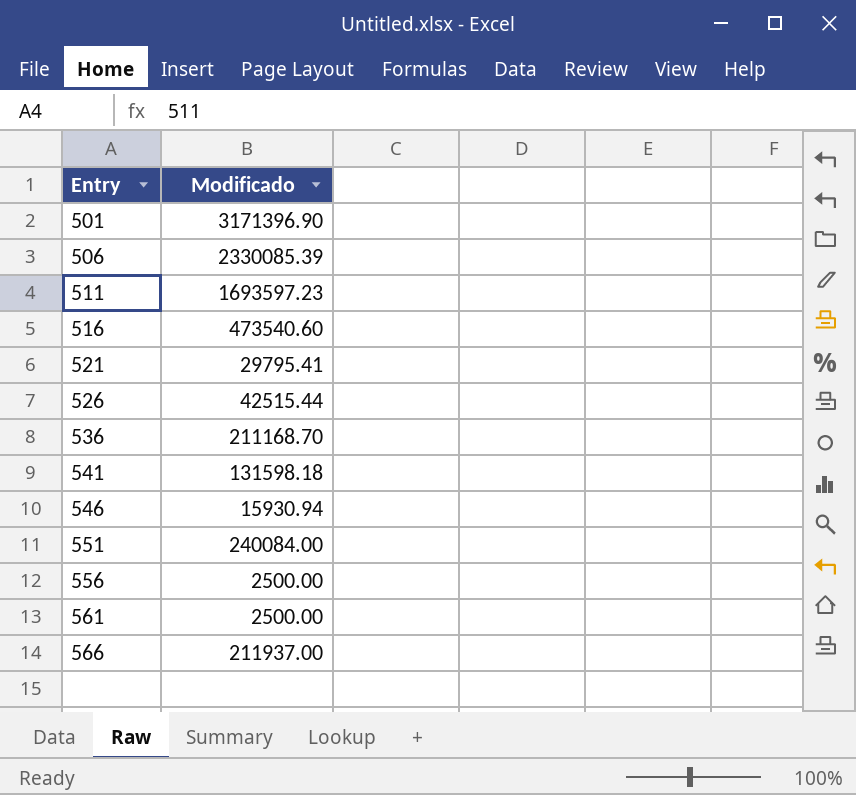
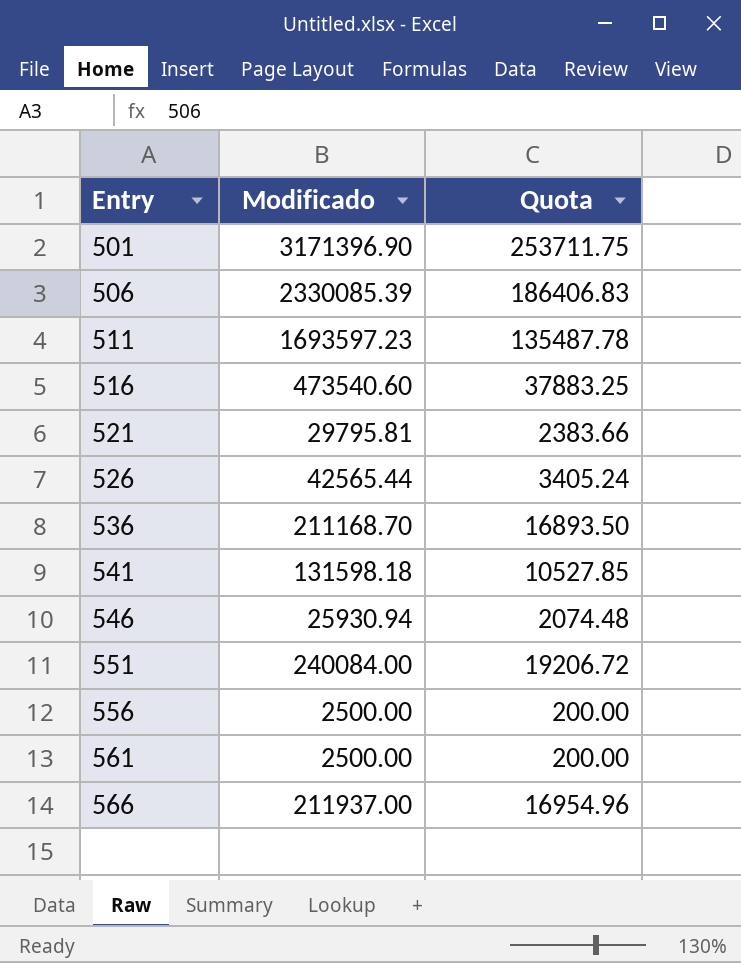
column Quota | formula: none -> [Modificado] * 0.08
521 | Modificado: 29795.41 -> 29795.81
526 | Modificado: 42515.44 -> 42565.44
546 | Modificado: 15930.94 -> 25930.94

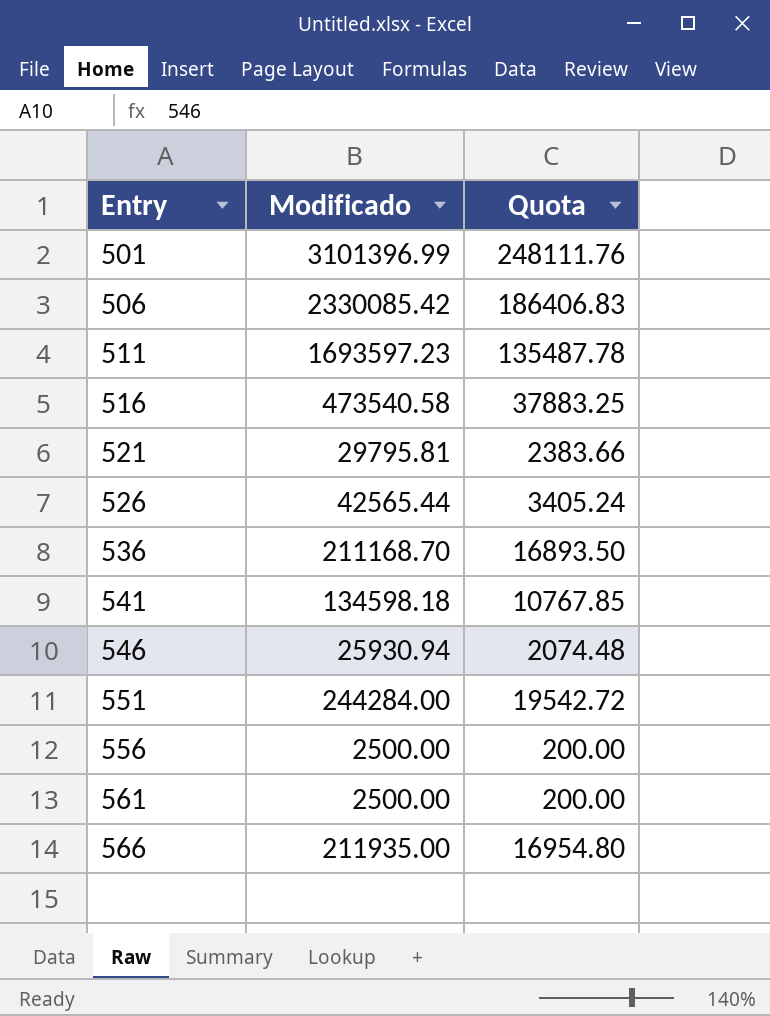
501 | Modificado: 3171396.90 -> 3101396.99
501 | Quota: 253711.75 -> 248111.76
506 | Modificado: 2330085.39 -> 2330085.42
516 | Modificado: 473540.60 -> 473540.58
541 | Modificado: 131598.18 -> 134598.18
541 | Quota: 10527.85 -> 10767.85
551 | Modificado: 240084.00 -> 244284.00
551 | Quota: 19206.72 -> 19542.72
566 | Modificado: 211937.00 -> 211935.00
566 | Quota: 16954.96 -> 16954.80

